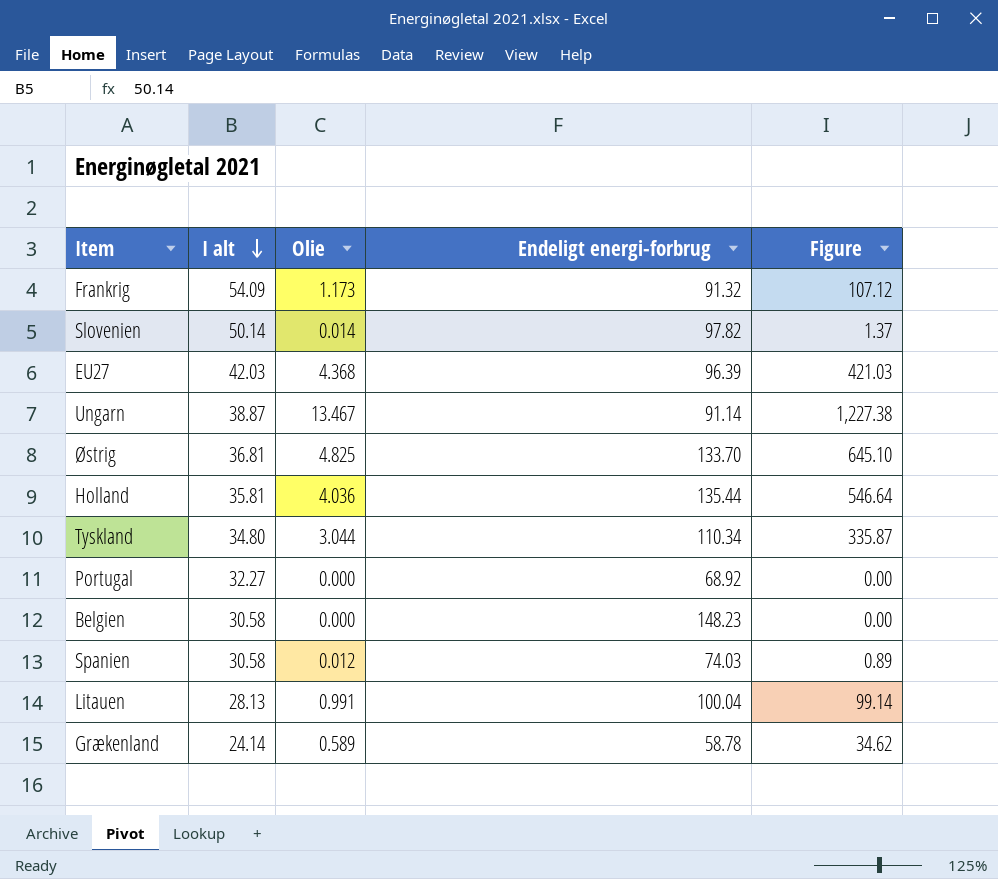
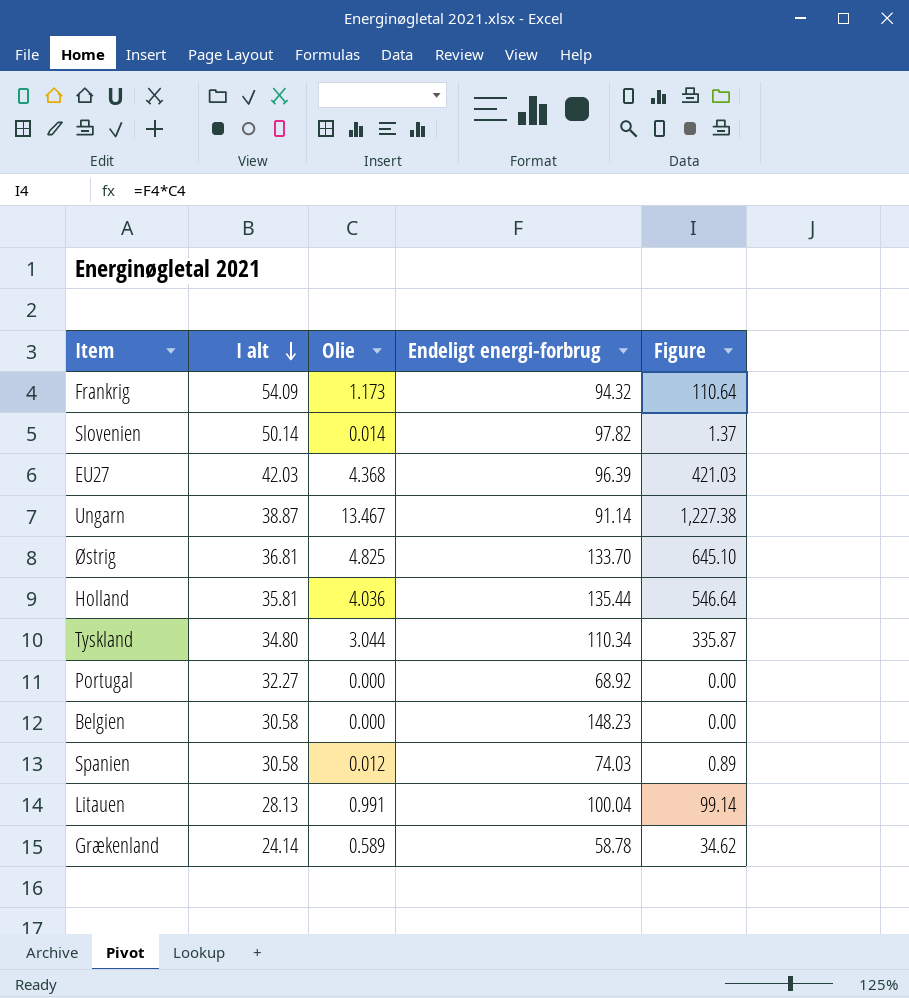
Frankrig | Endeligt energi-forbrug: 91.32 -> 94.32
Frankrig | Figure: 107.12 -> 110.64

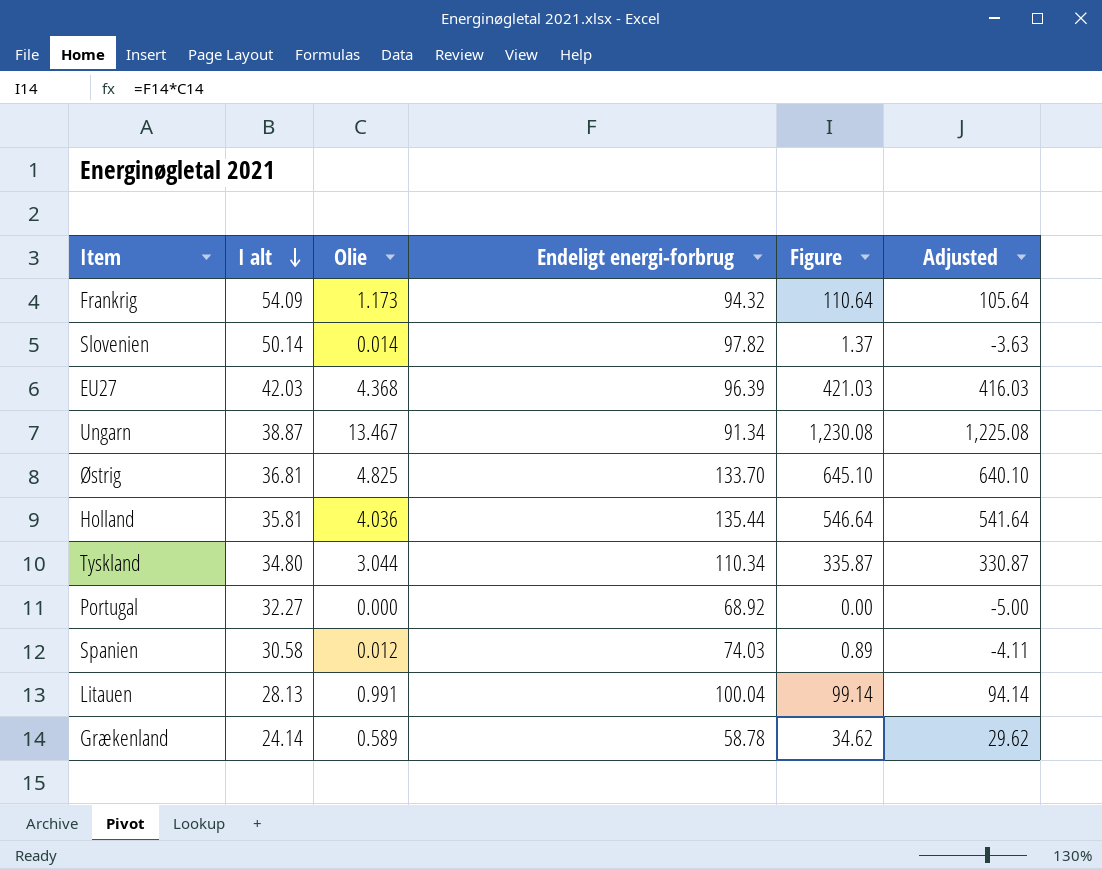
column Adjusted | formula: none -> [Figure] - 5
row Belgien: 30.58 | 0.000 | 148.23 | 0.00 -> none
Ungarn | Endeligt energi-forbrug: 91.14 -> 91.34
Ungarn | Figure: 1,227.38 -> 1,230.08

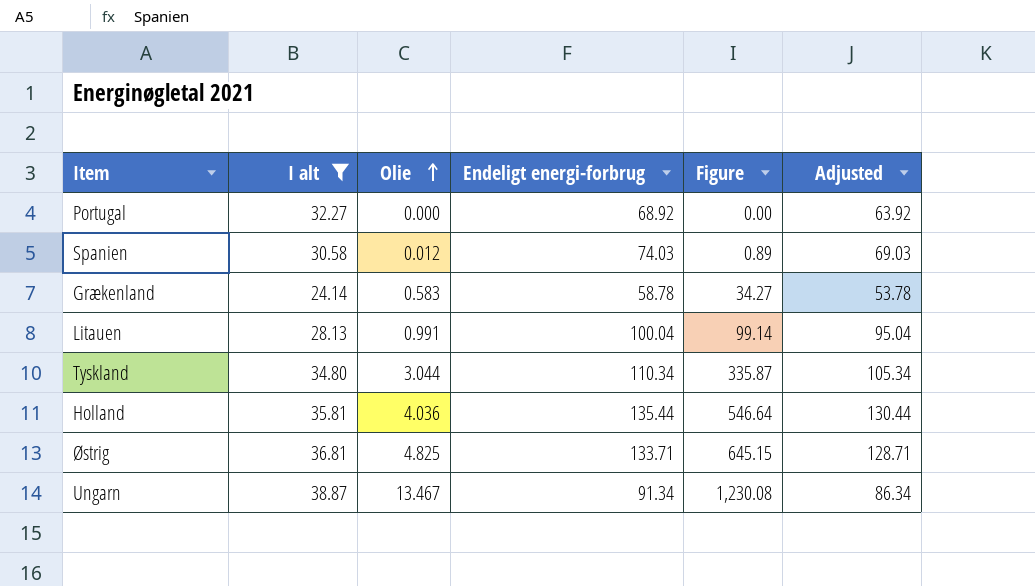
filter: none -> I alt <= 38.87
row order: I alt descending -> Olie ascending
column Adjusted | formula: [Figure] - 5 -> [Endeligt energi-forbrug] - 5
Grækenland | Olie: 0.589 -> 0.583
Grækenland | Figure: 34.62 -> 34.27
Østrig | Endeligt energi-forbrug: 133.70 -> 133.71
Østrig | Figure: 645.10 -> 645.15

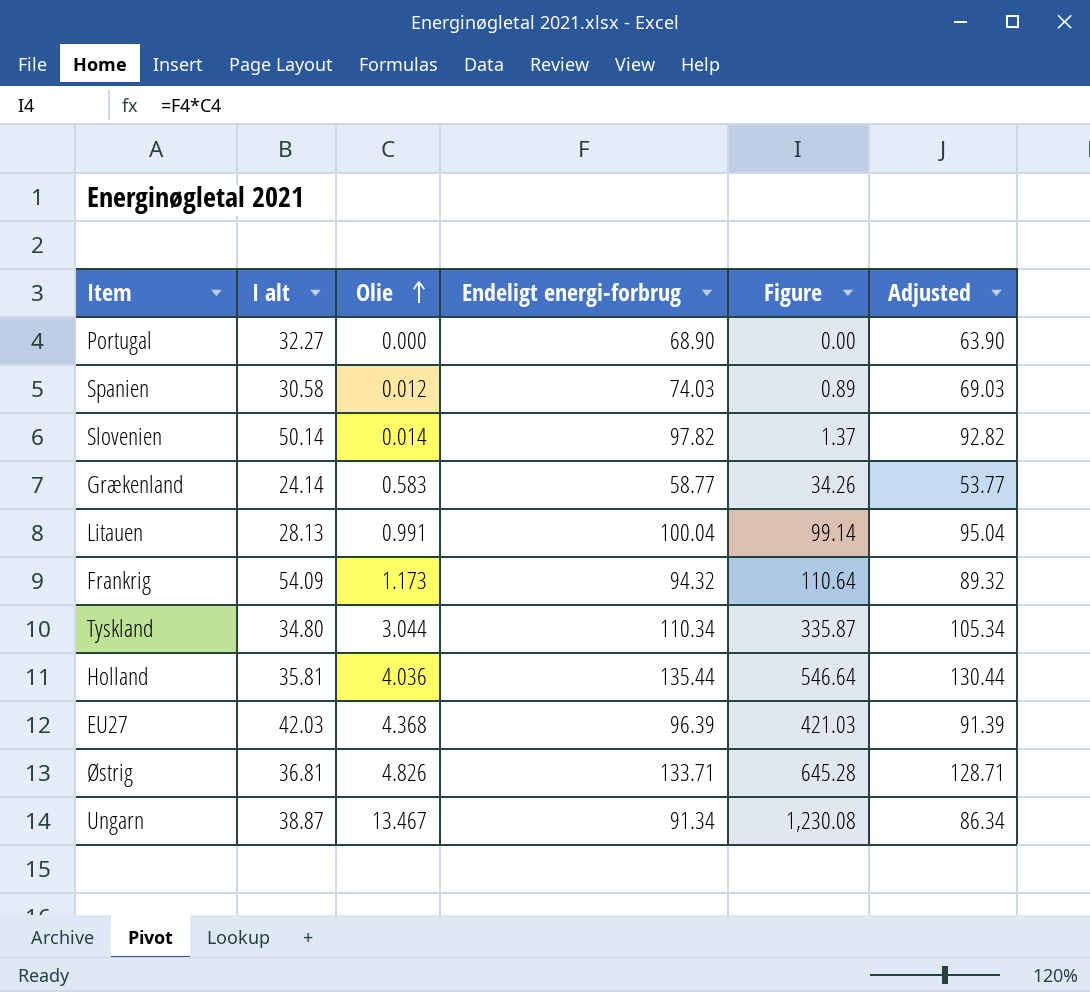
filter: I alt <= 38.87 -> none
Portugal | Endeligt energi-forbrug: 68.92 -> 68.90
Portugal | Adjusted: 63.92 -> 63.90
Grækenland | Endeligt energi-forbrug: 58.78 -> 58.77
Grækenland | Figure: 34.27 -> 34.26
Grækenland | Adjusted: 53.78 -> 53.77
Østrig | Olie: 4.825 -> 4.826
Østrig | Figure: 645.15 -> 645.28

